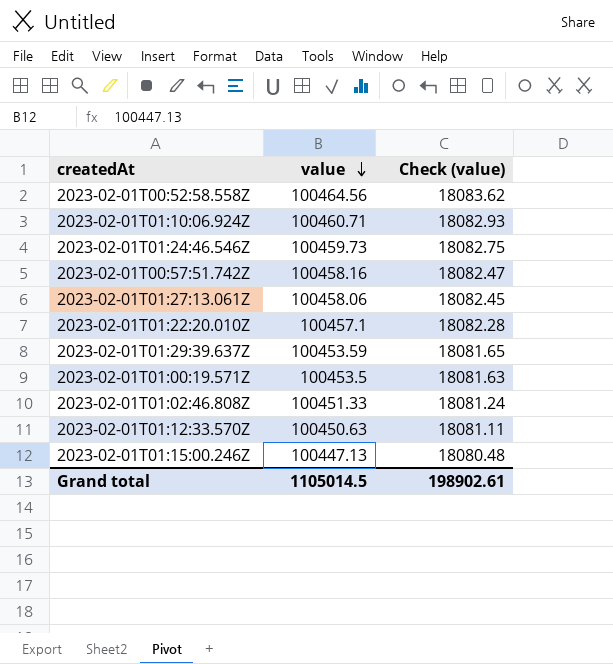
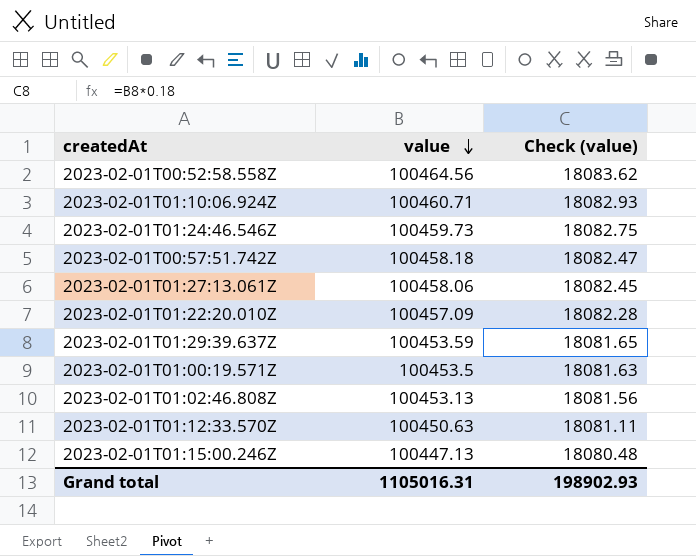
2023-02-01T00:57:51.742Z | value: 100458.16 -> 100458.18
2023-02-01T01:22:20.010Z | value: 100457.1 -> 100457.09
2023-02-01T01:02:46.808Z | value: 100451.33 -> 100453.13
2023-02-01T01:02:46.808Z | Check (value): 18081.24 -> 18081.56
Grand total | value: 1105014.5 -> 1105016.31
Grand total | Check (value): 198902.61 -> 198902.93

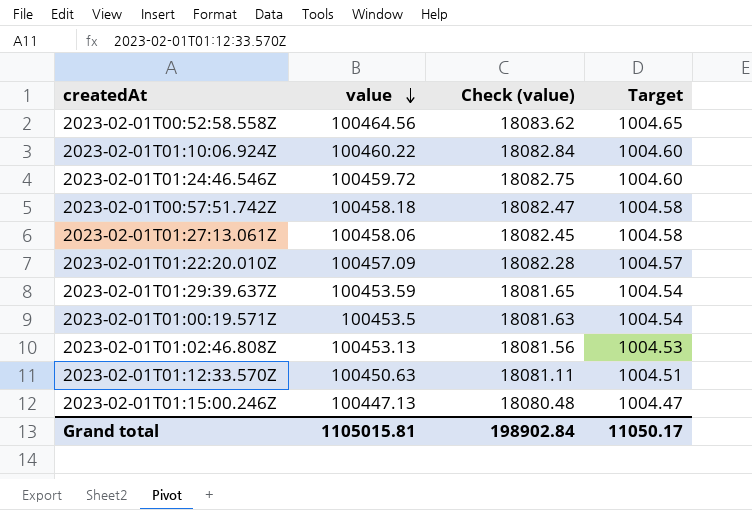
column Target | formula: none -> [value] * 0.01
2023-02-01T01:10:06.924Z | value: 100460.71 -> 100460.22
2023-02-01T01:10:06.924Z | Check (value): 18082.93 -> 18082.84
2023-02-01T01:24:46.546Z | value: 100459.73 -> 100459.72
Grand total | value: 1105016.31 -> 1105015.81
Grand total | Check (value): 198902.93 -> 198902.84

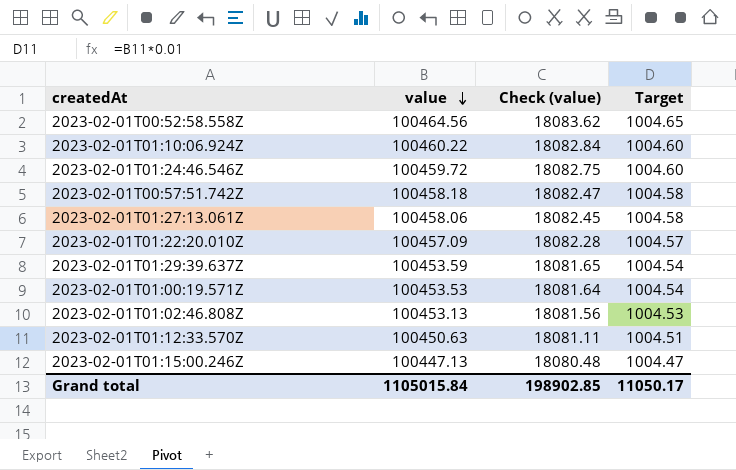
2023-02-01T01:00:19.571Z | value: 100453.5 -> 100453.53
2023-02-01T01:00:19.571Z | Check (value): 18081.63 -> 18081.64
Grand total | value: 1105015.81 -> 1105015.84
Grand total | Check (value): 198902.84 -> 198902.85

